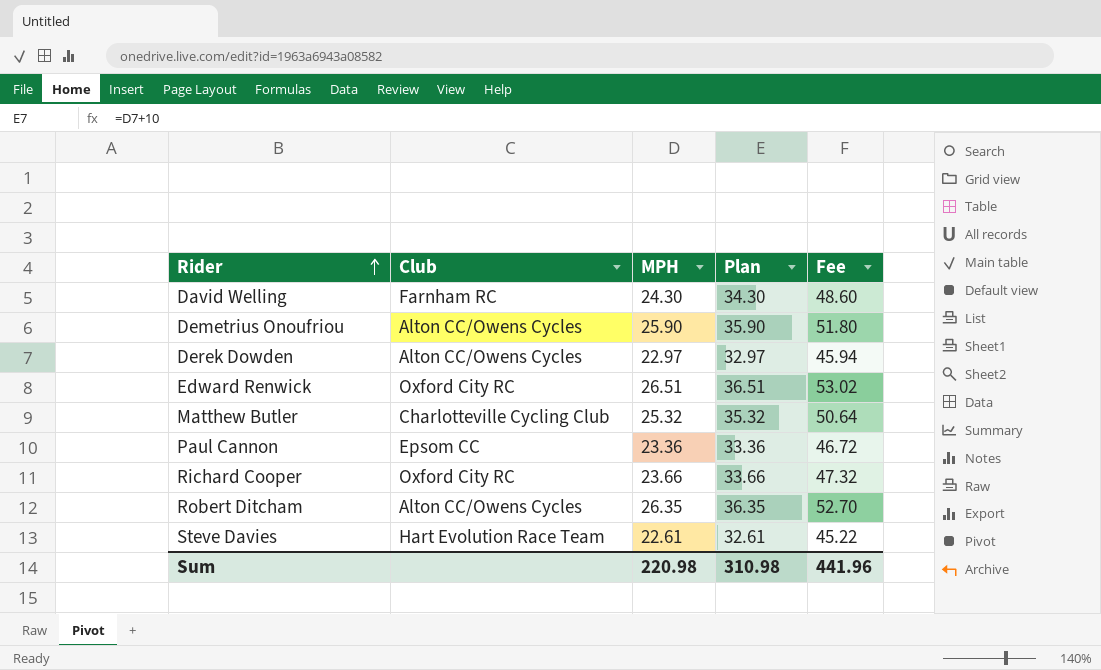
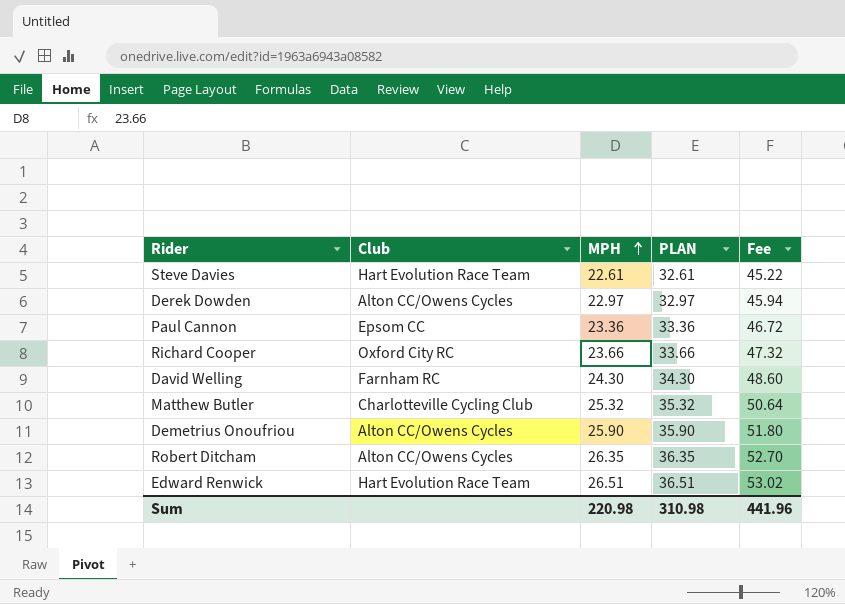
row order: Rider ascending -> MPH ascending
column name: Plan -> PLAN
Edward Renwick | Club: Oxford City RC -> Hart Evolution Race Team

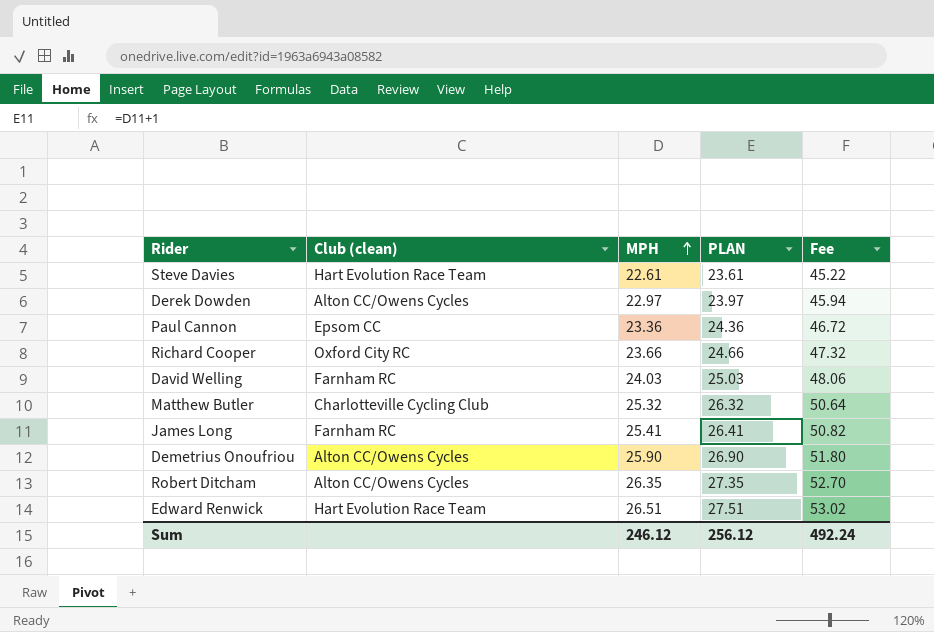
column name: Club -> Club (clean)
column PLAN | formula: [MPH] + 10 -> [MPH] + 1
David Welling | MPH: 24.30 -> 24.03
David Welling | Fee: 48.60 -> 48.06
row James Long: none -> Farnham RC | 25.41 | 26.41 | 50.82
Sum | MPH: 220.98 -> 246.12
Sum | PLAN: 310.98 -> 256.12
Sum | Fee: 441.96 -> 492.24

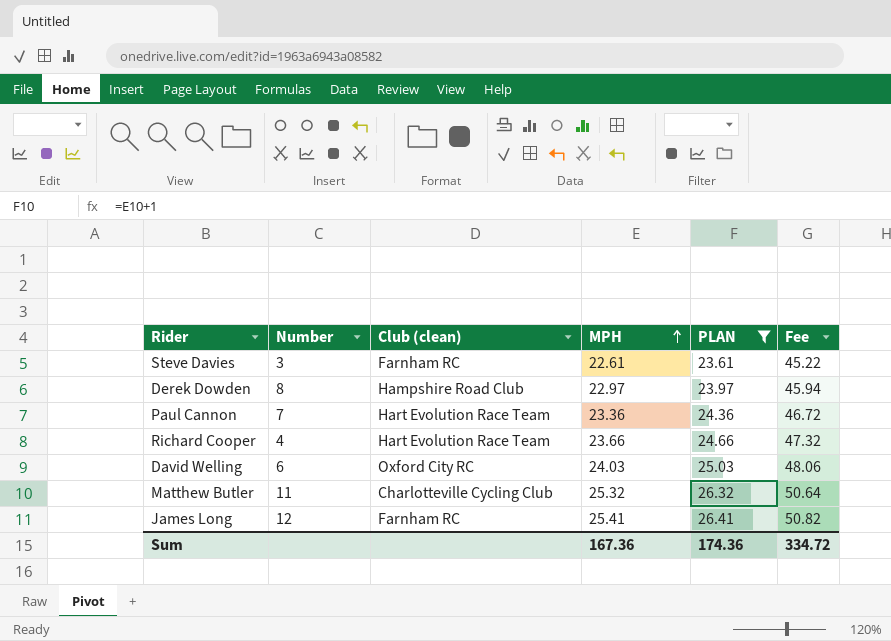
filter: none -> PLAN <= 26.41
column Number | position: none -> 2
Steve Davies | Club (clean): Hart Evolution Race Team -> Farnham RC
Derek Dowden | Club (clean): Alton CC/Owens Cycles -> Hampshire Road Club
Paul Cannon | Club (clean): Epsom CC -> Hart Evolution Race Team
Richard Cooper | Club (clean): Oxford City RC -> Hart Evolution Race Team
David Welling | Club (clean): Farnham RC -> Oxford City RC
Sum | MPH: 246.12 -> 167.36
Sum | PLAN: 256.12 -> 174.36
Sum | Fee: 492.24 -> 334.72

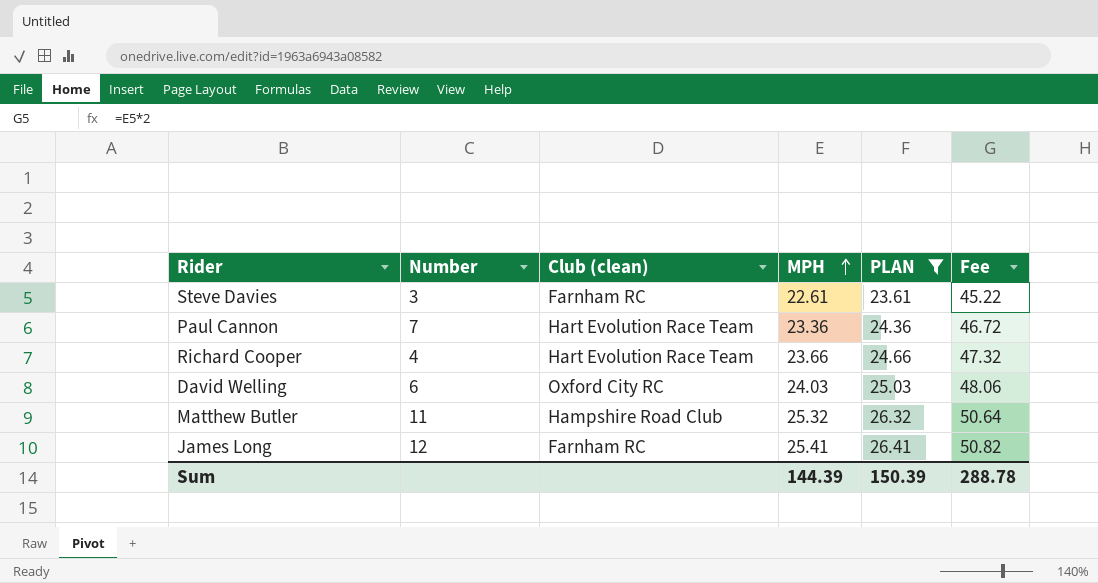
row Derek Dowden: 8 | Hampshire Road Club | 22.97 | 23.97 | 45.94 -> none
Matthew Butler | Club (clean): Charlotteville Cycling Club -> Hampshire Road Club
Sum | MPH: 167.36 -> 144.39
Sum | PLAN: 174.36 -> 150.39
Sum | Fee: 334.72 -> 288.78

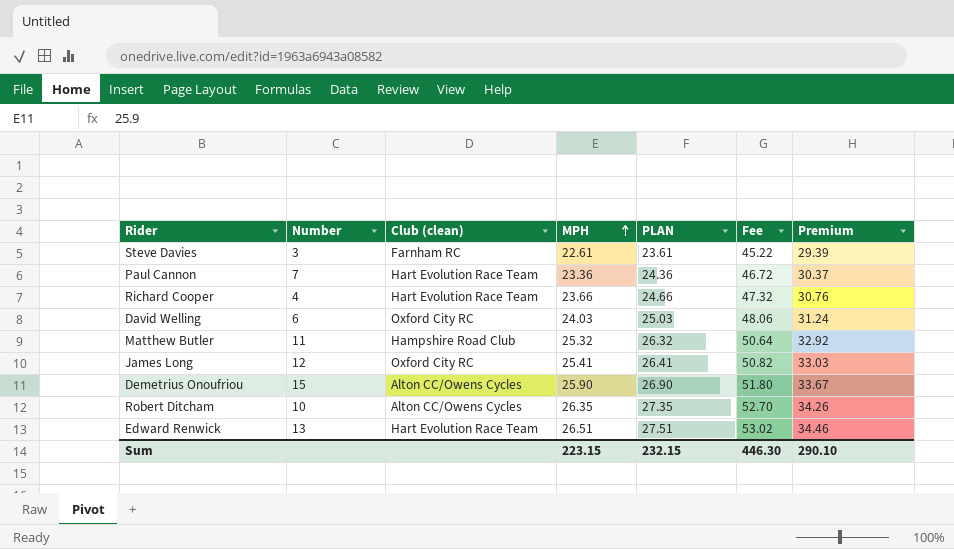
filter: PLAN <= 26.41 -> none
column Premium | formula: none -> [MPH] * 1.3
James Long | Club (clean): Farnham RC -> Oxford City RC
Sum | MPH: 144.39 -> 223.15
Sum | PLAN: 150.39 -> 232.15
Sum | Fee: 288.78 -> 446.30

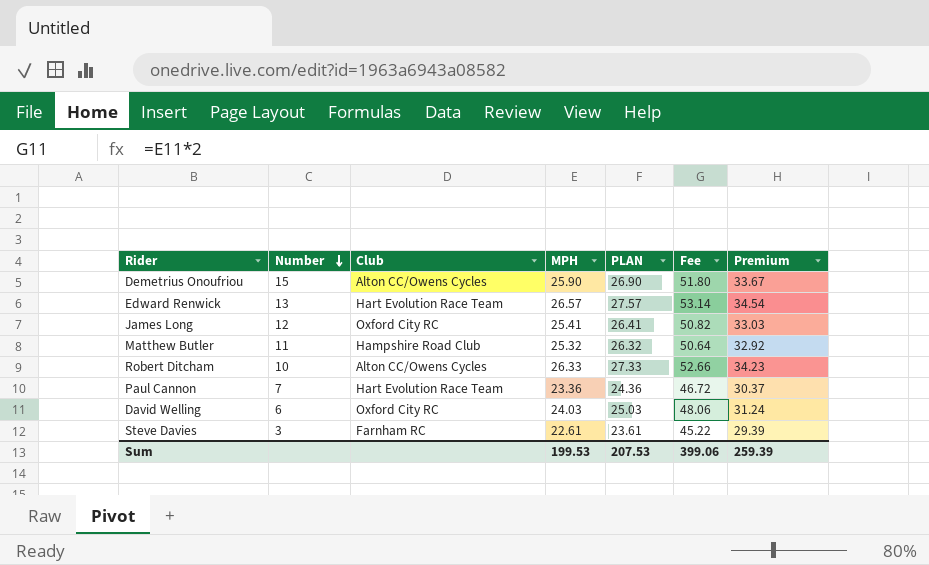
row order: MPH ascending -> Number descending
column name: Club (clean) -> Club
row Richard Cooper: 4 | Hart Evolution Race Team | 23.66 | 24.66 | 47.32 | 30.76 -> none
Edward Renwick | MPH: 26.51 -> 26.57
Edward Renwick | PLAN: 27.51 -> 27.57
Edward Renwick | Fee: 53.02 -> 53.14
Edward Renwick | Premium: 34.46 -> 34.54
Robert Ditcham | MPH: 26.35 -> 26.33
Robert Ditcham | PLAN: 27.35 -> 27.33
Robert Ditcham | Fee: 52.70 -> 52.66
Robert Ditcham | Premium: 34.26 -> 34.23
Sum | MPH: 223.15 -> 199.53
Sum | PLAN: 232.15 -> 207.53
Sum | Fee: 446.30 -> 399.06
Sum | Premium: 290.10 -> 259.39

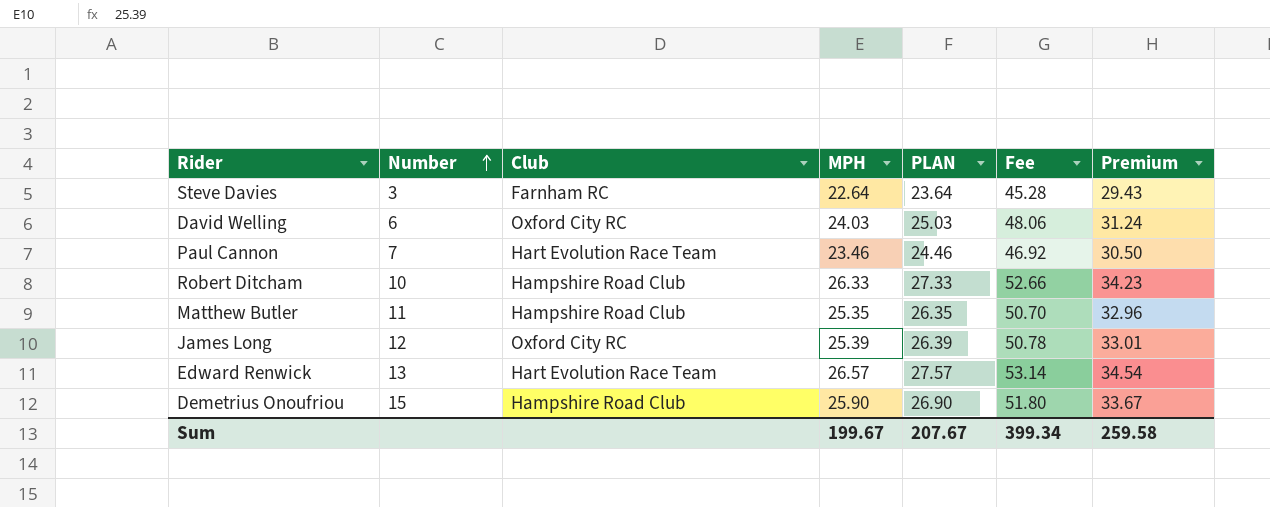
row order: Number descending -> Number ascending
Steve Davies | MPH: 22.61 -> 22.64
Steve Davies | PLAN: 23.61 -> 23.64
Steve Davies | Fee: 45.22 -> 45.28
Steve Davies | Premium: 29.39 -> 29.43
Paul Cannon | MPH: 23.36 -> 23.46
Paul Cannon | PLAN: 24.36 -> 24.46
Paul Cannon | Fee: 46.72 -> 46.92
Paul Cannon | Premium: 30.37 -> 30.50
Robert Ditcham | Club: Alton CC/Owens Cycles -> Hampshire Road Club
Matthew Butler | MPH: 25.32 -> 25.35
Matthew Butler | PLAN: 26.32 -> 26.35
Matthew Butler | Fee: 50.64 -> 50.70
Matthew Butler | Premium: 32.92 -> 32.96
James Long | MPH: 25.41 -> 25.39
James Long | PLAN: 26.41 -> 26.39
James Long | Fee: 50.82 -> 50.78
James Long | Premium: 33.03 -> 33.01
Demetrius Onoufriou | Club: Alton CC/Owens Cycles -> Hampshire Road Club
Sum | MPH: 199.53 -> 199.67
Sum | PLAN: 207.53 -> 207.67
Sum | Fee: 399.06 -> 399.34
Sum | Premium: 259.39 -> 259.58

